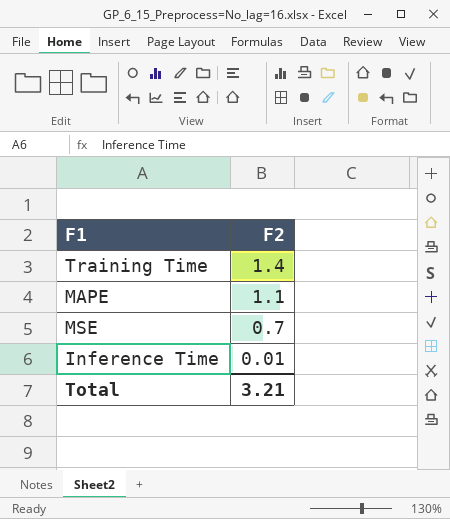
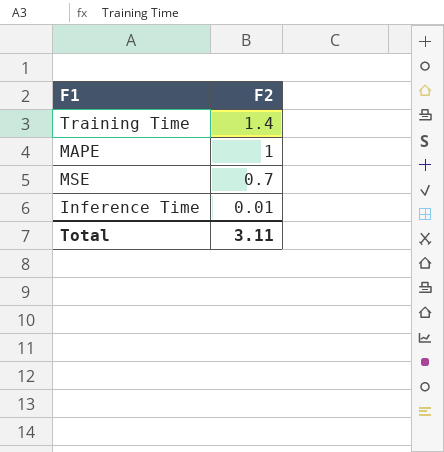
MAPE | F2: 1.1 -> 1
Total | F2: 3.21 -> 3.11

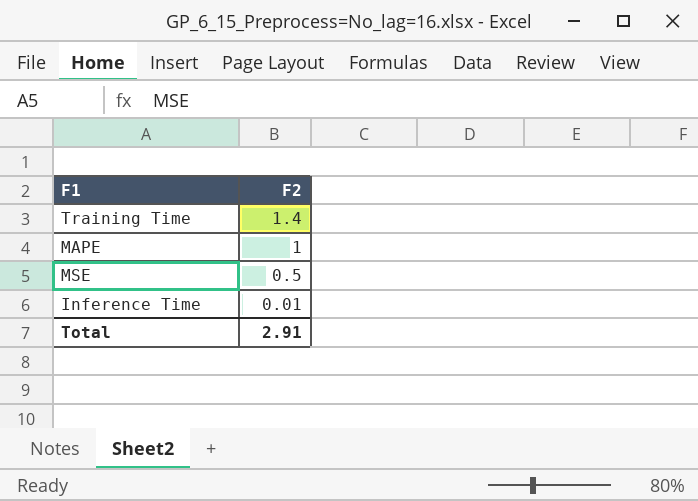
MSE | F2: 0.7 -> 0.5
Total | F2: 3.11 -> 2.91

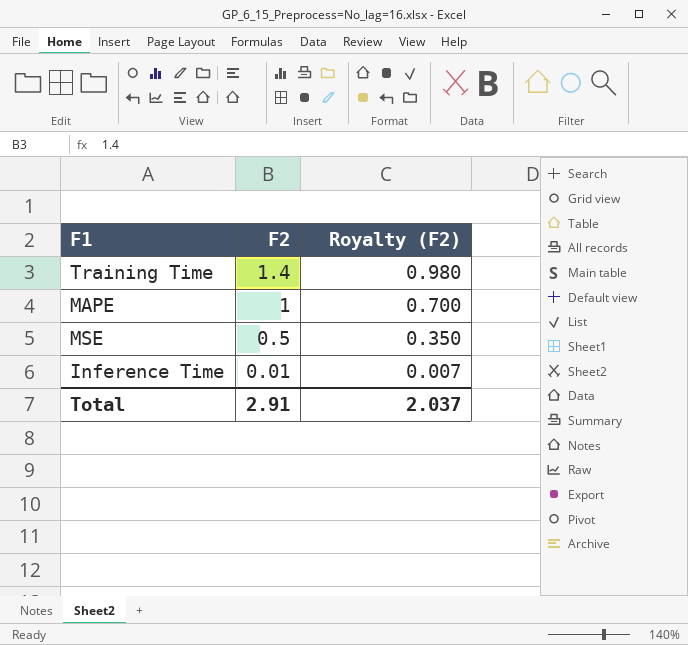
column Royalty (F2) | formula: none -> [F2] * 0.7

